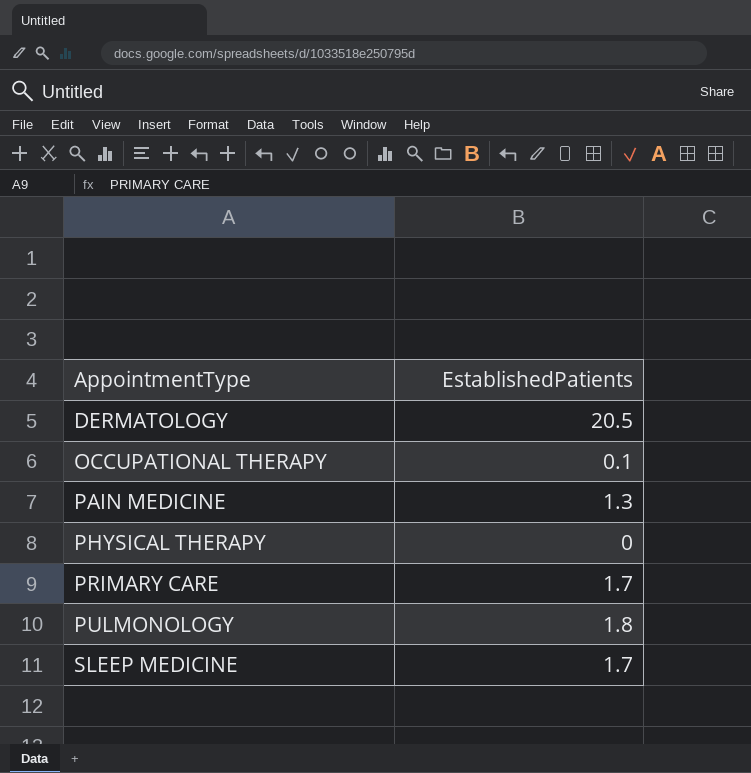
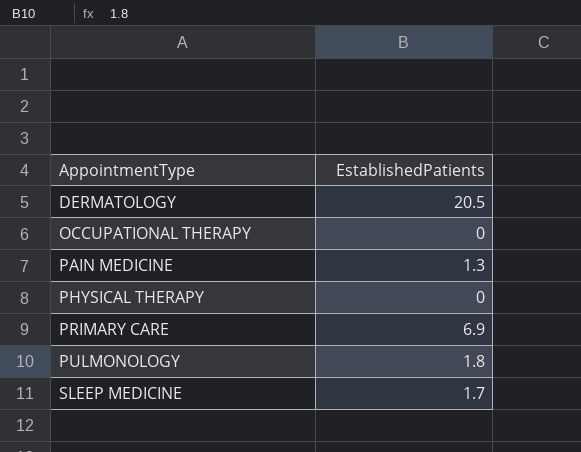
OCCUPATIONAL THERAPY | EstablishedPatients: 0.1 -> 0
PRIMARY CARE | EstablishedPatients: 1.7 -> 6.9

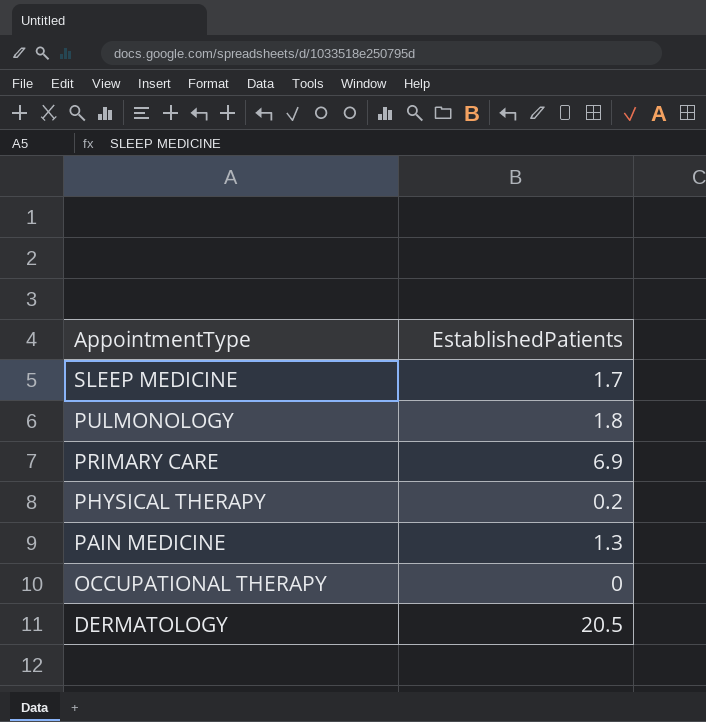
row order: AppointmentType ascending -> AppointmentType descending
PHYSICAL THERAPY | EstablishedPatients: 0 -> 0.2

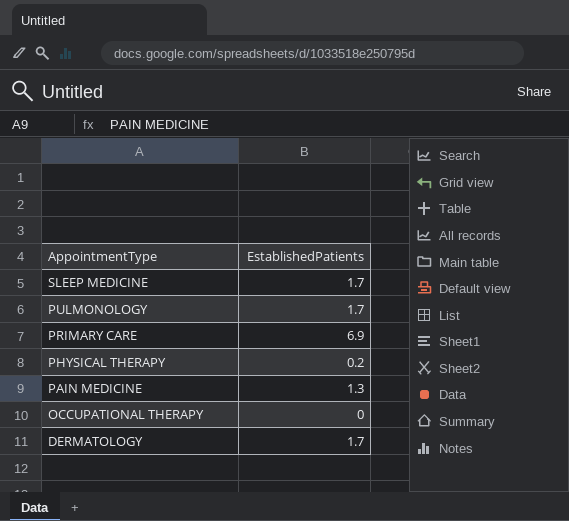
PULMONOLOGY | EstablishedPatients: 1.8 -> 1.7
DERMATOLOGY | EstablishedPatients: 20.5 -> 1.7

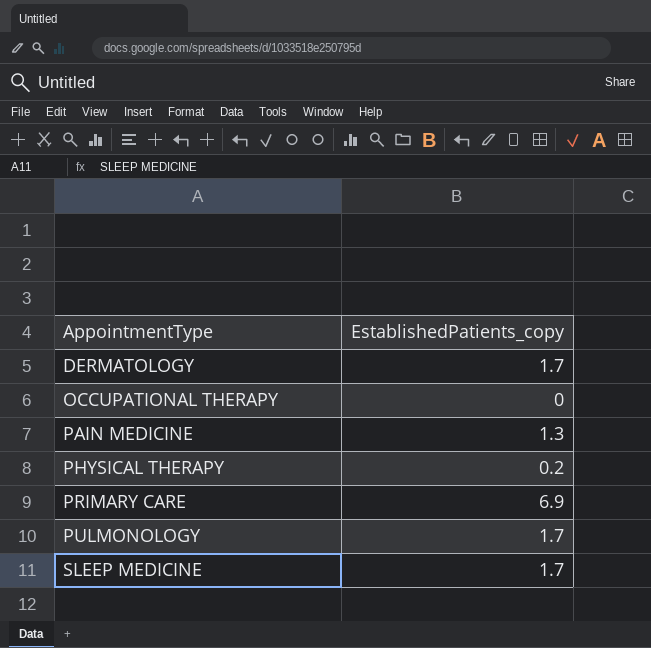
row order: AppointmentType descending -> AppointmentType ascending
column name: EstablishedPatients -> EstablishedPatients_copy

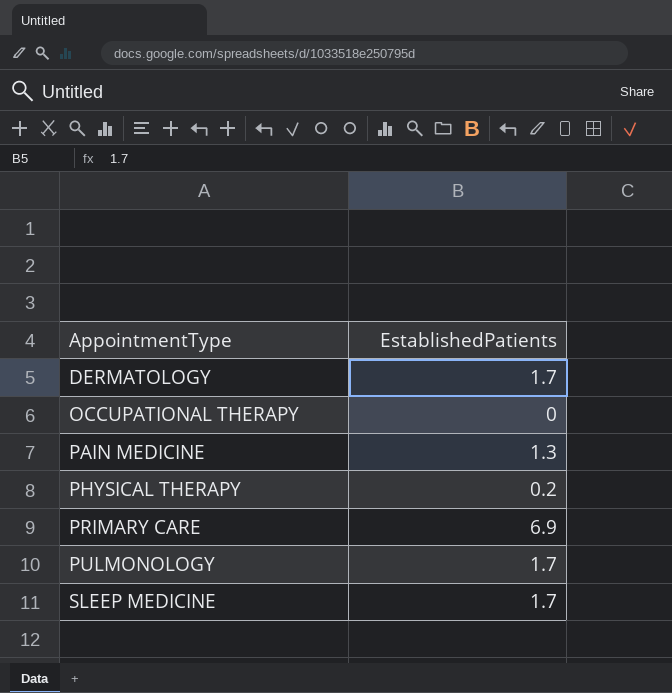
column name: EstablishedPatients_copy -> EstablishedPatients

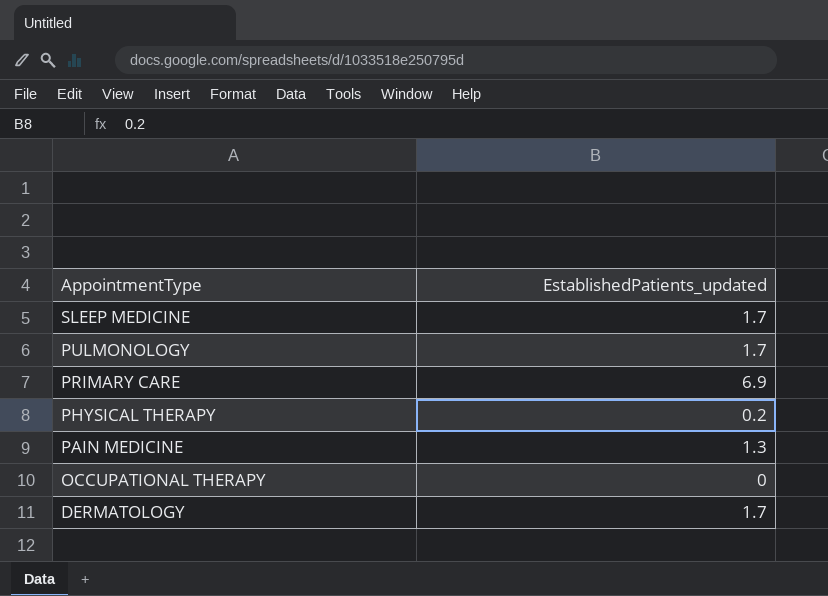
row order: AppointmentType ascending -> AppointmentType descending
column name: EstablishedPatients -> EstablishedPatients_updated

